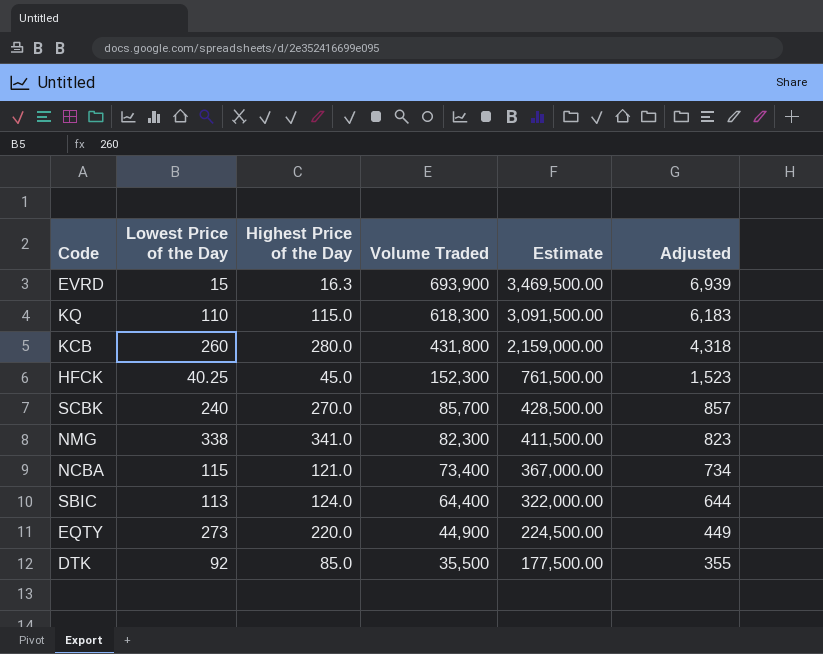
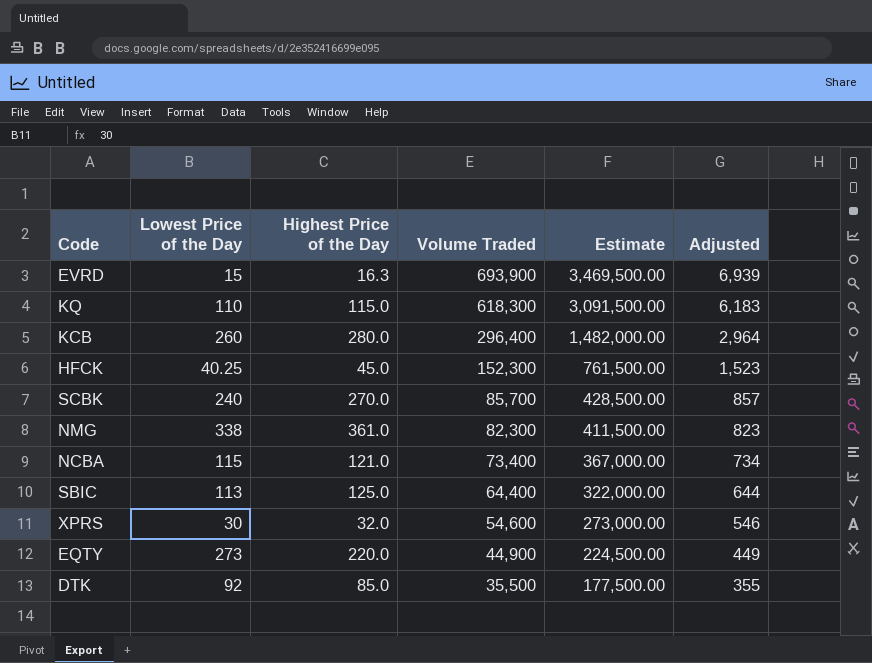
KCB | Volume Traded: 431,800 -> 296,400
KCB | Estimate: 2,159,000.00 -> 1,482,000.00
KCB | Adjusted: 4,318 -> 2,964
NMG | Highest Price of the Day: 341.0 -> 361.0
SBIC | Highest Price of the Day: 124.0 -> 125.0
row XPRS: none -> 30 | 32.0 | 54,600 | 273,000.00 | 546

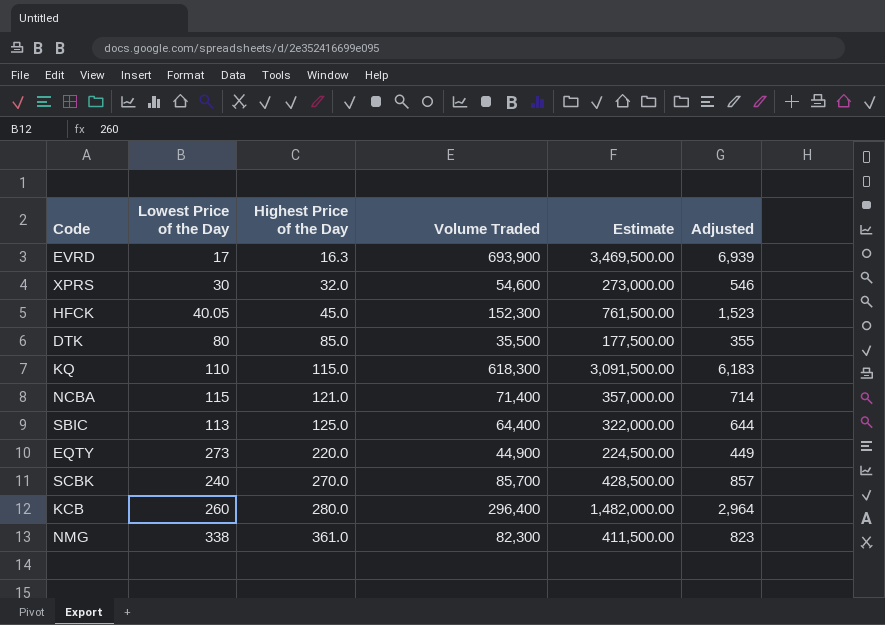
row order: Volume Traded descending -> Highest Price of the Day ascending
EVRD | Lowest Price of the Day: 15 -> 17
HFCK | Lowest Price of the Day: 40.25 -> 40.05
DTK | Lowest Price of the Day: 92 -> 80
NCBA | Volume Traded: 73,400 -> 71,400
NCBA | Estimate: 367,000.00 -> 357,000.00
NCBA | Adjusted: 734 -> 714

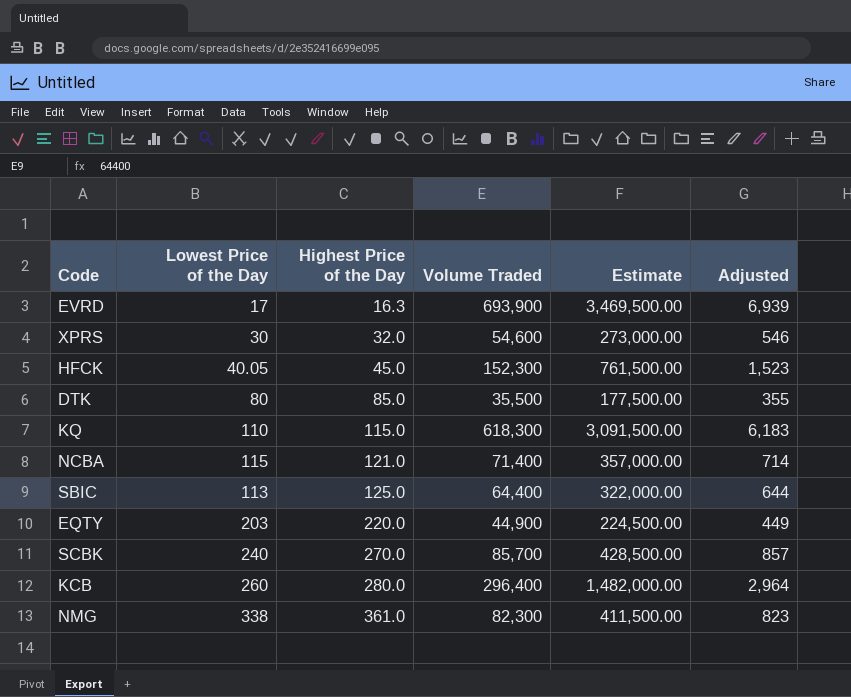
EQTY | Lowest Price of the Day: 273 -> 203

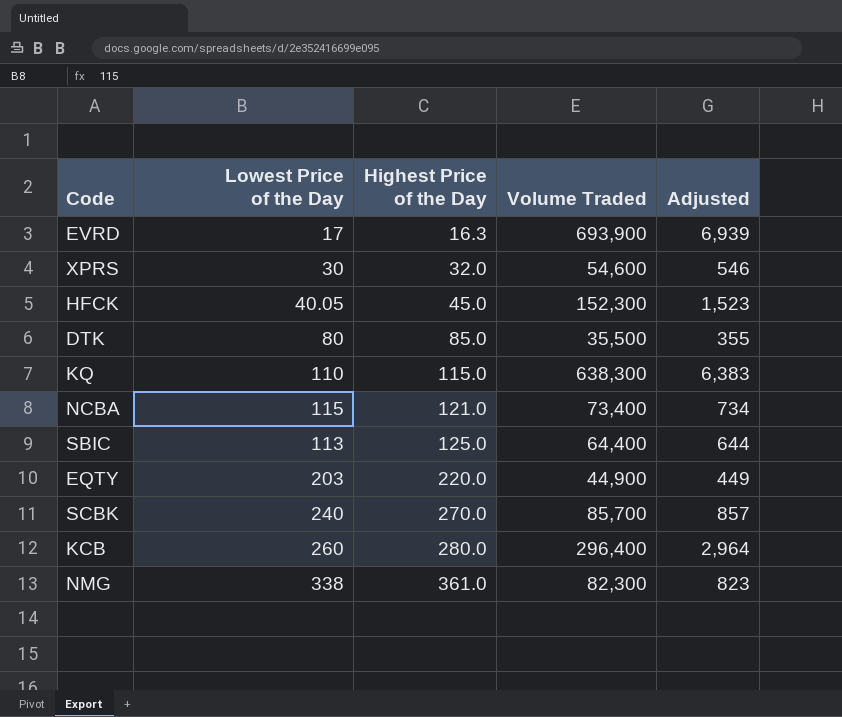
column Estimate | formula: [Volume Traded] * 5 -> none
KQ | Volume Traded: 618,300 -> 638,300
KQ | Adjusted: 6,183 -> 6,383
NCBA | Volume Traded: 71,400 -> 73,400
NCBA | Adjusted: 714 -> 734

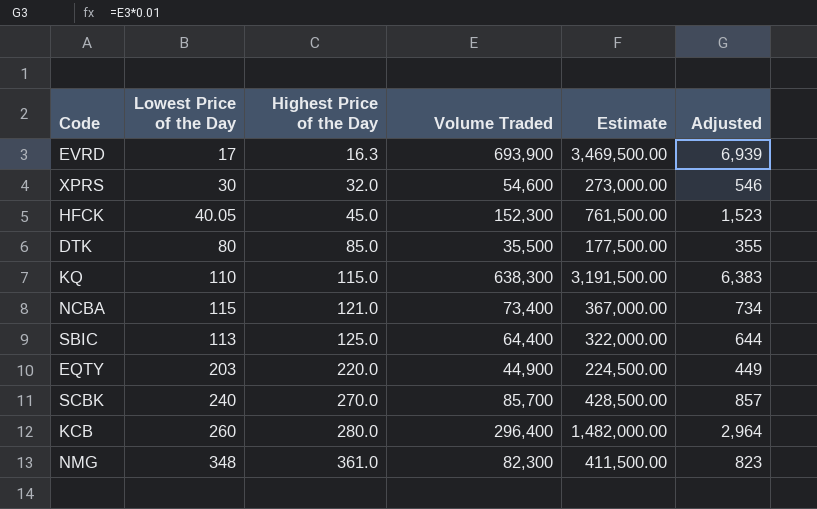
column Estimate | formula: none -> [Volume Traded] * 5
NMG | Lowest Price of the Day: 338 -> 348

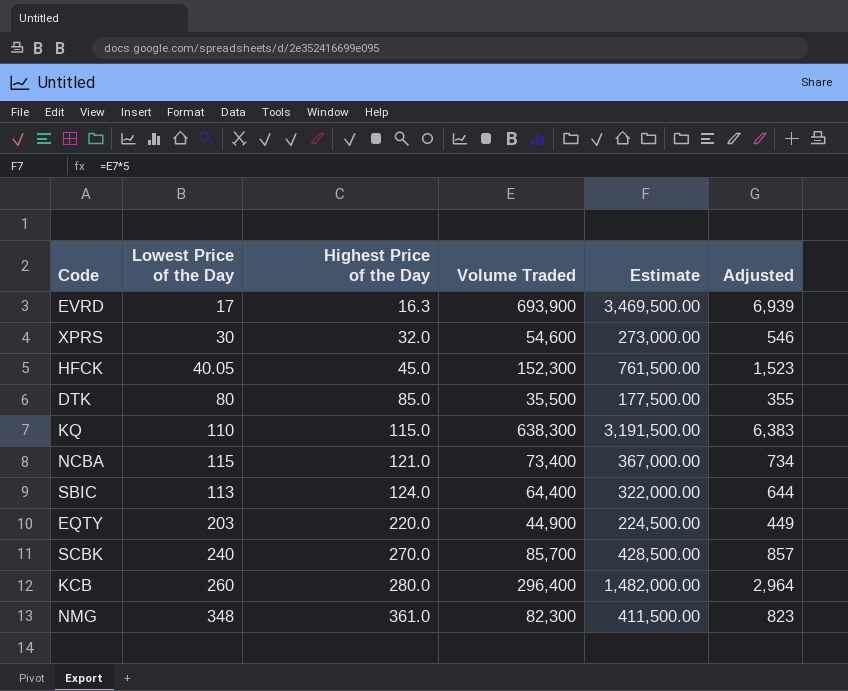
SBIC | Highest Price of the Day: 125.0 -> 124.0

